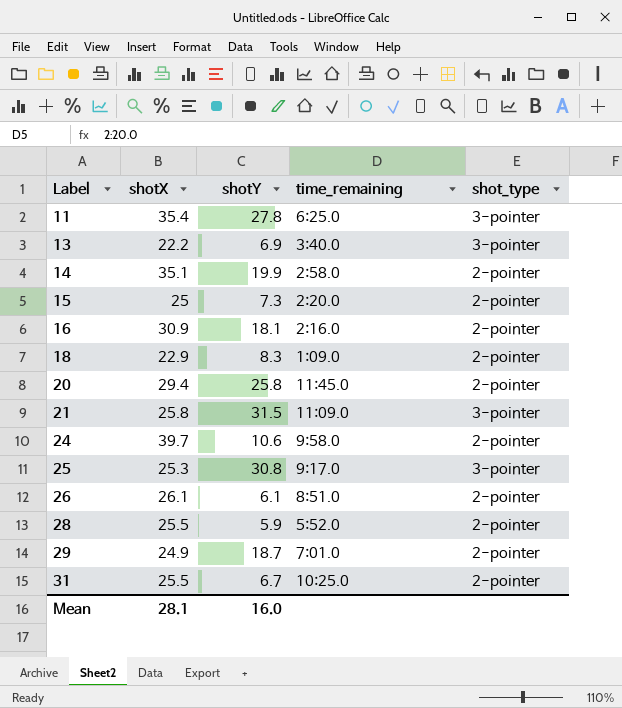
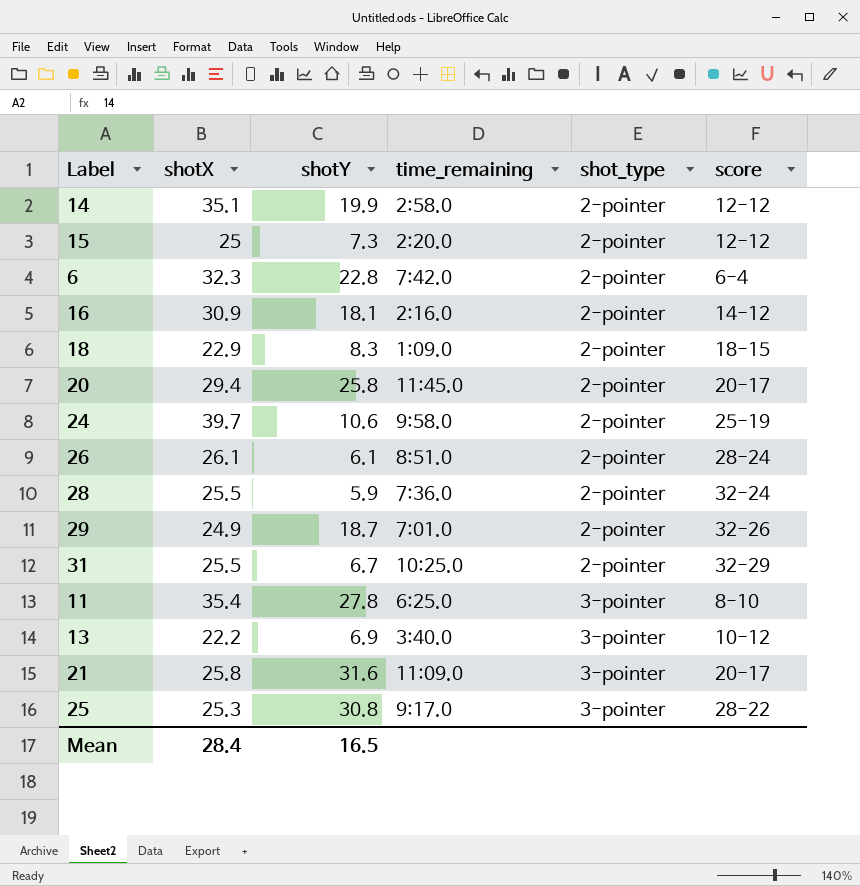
row order: Label ascending -> shot_type ascending
column score | position: none -> 6
row 6: none -> 32.3 | 22.8 | 7:42.0 | 2-pointer | 6-4
28 | time_remaining: 5:52.0 -> 7:36.0
21 | shotY: 31.5 -> 31.6
Mean | shotX: 28.1 -> 28.4
Mean | shotY: 16.0 -> 16.5

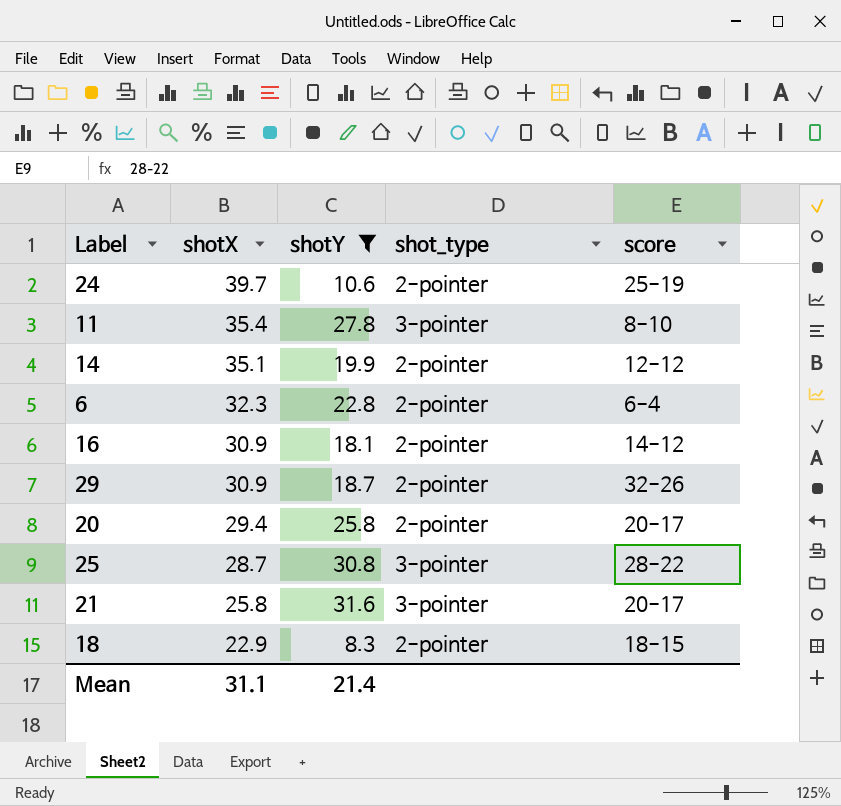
filter: none -> shotY >= 8.3
row order: shot_type ascending -> shotX descending
column time_remaining | position: 4 -> none
29 | shotX: 24.9 -> 30.9
25 | shotX: 25.3 -> 28.7
Mean | shotX: 28.4 -> 31.1
Mean | shotY: 16.5 -> 21.4

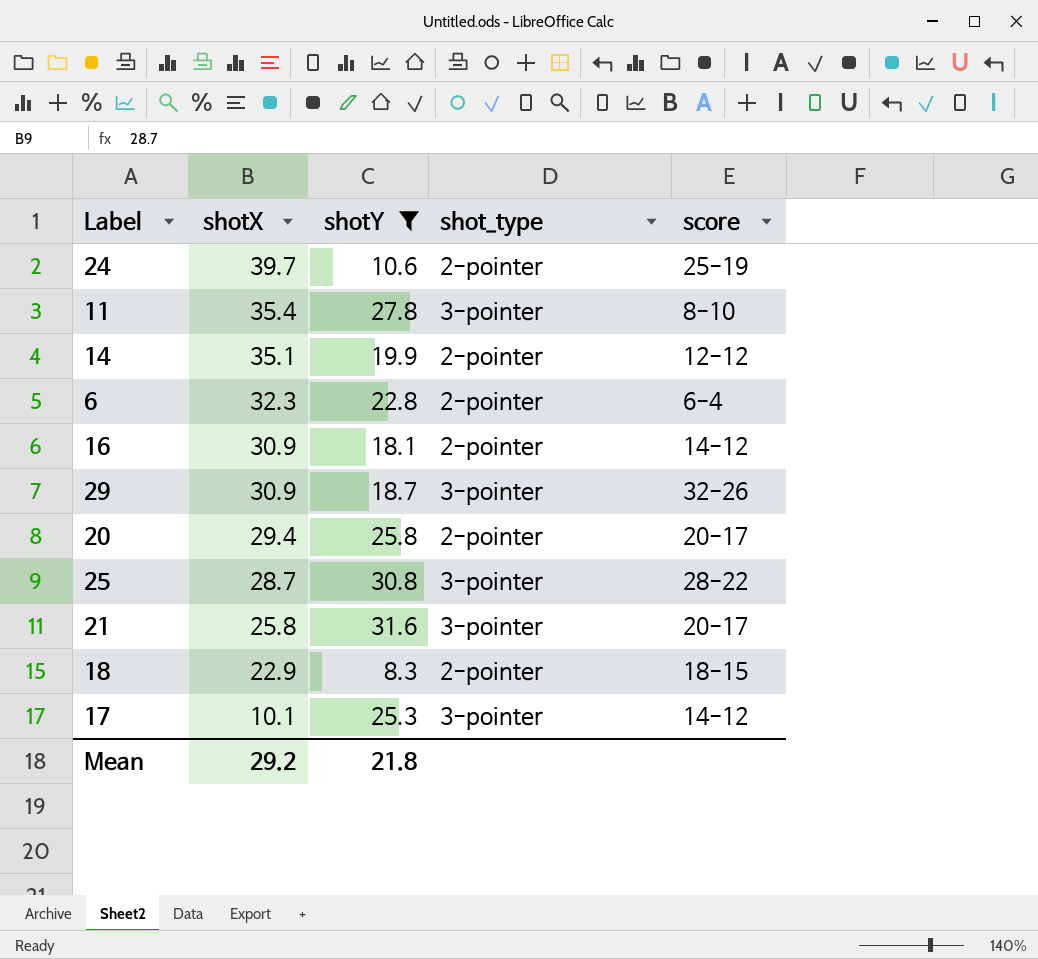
29 | shot_type: 2-pointer -> 3-pointer
row 17: none -> 10.1 | 25.3 | 3-pointer | 14-12
Mean | shotX: 31.1 -> 29.2
Mean | shotY: 21.4 -> 21.8

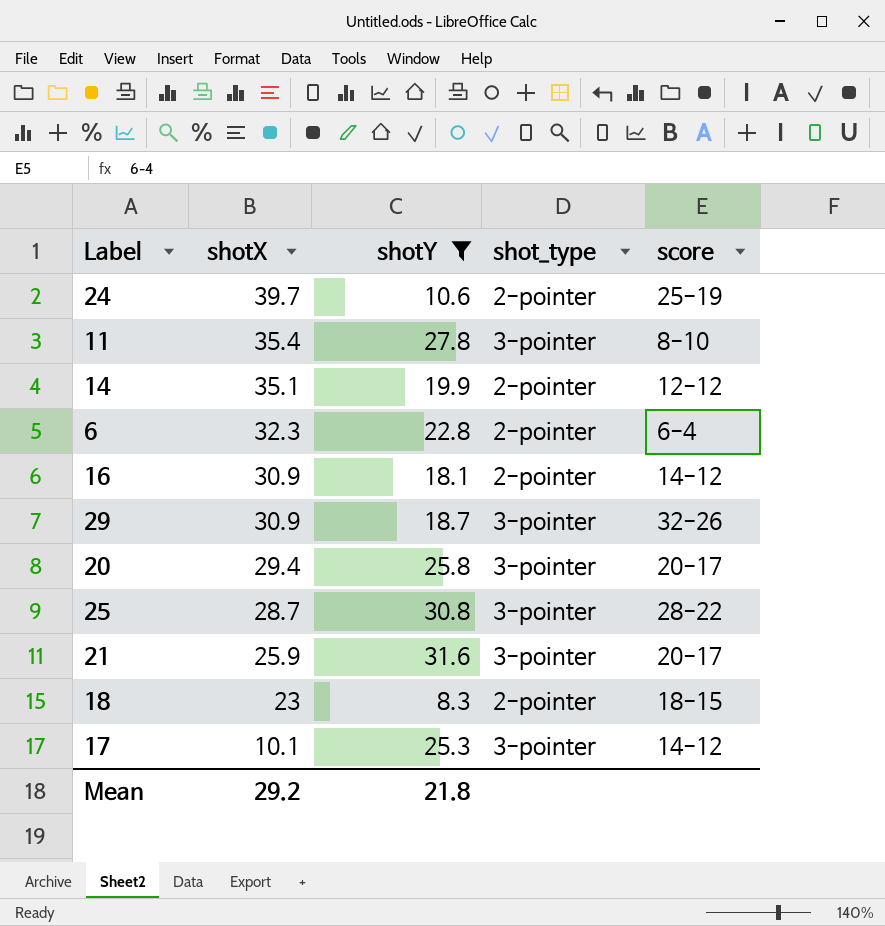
20 | shot_type: 2-pointer -> 3-pointer
21 | shotX: 25.8 -> 25.9
18 | shotX: 22.9 -> 23

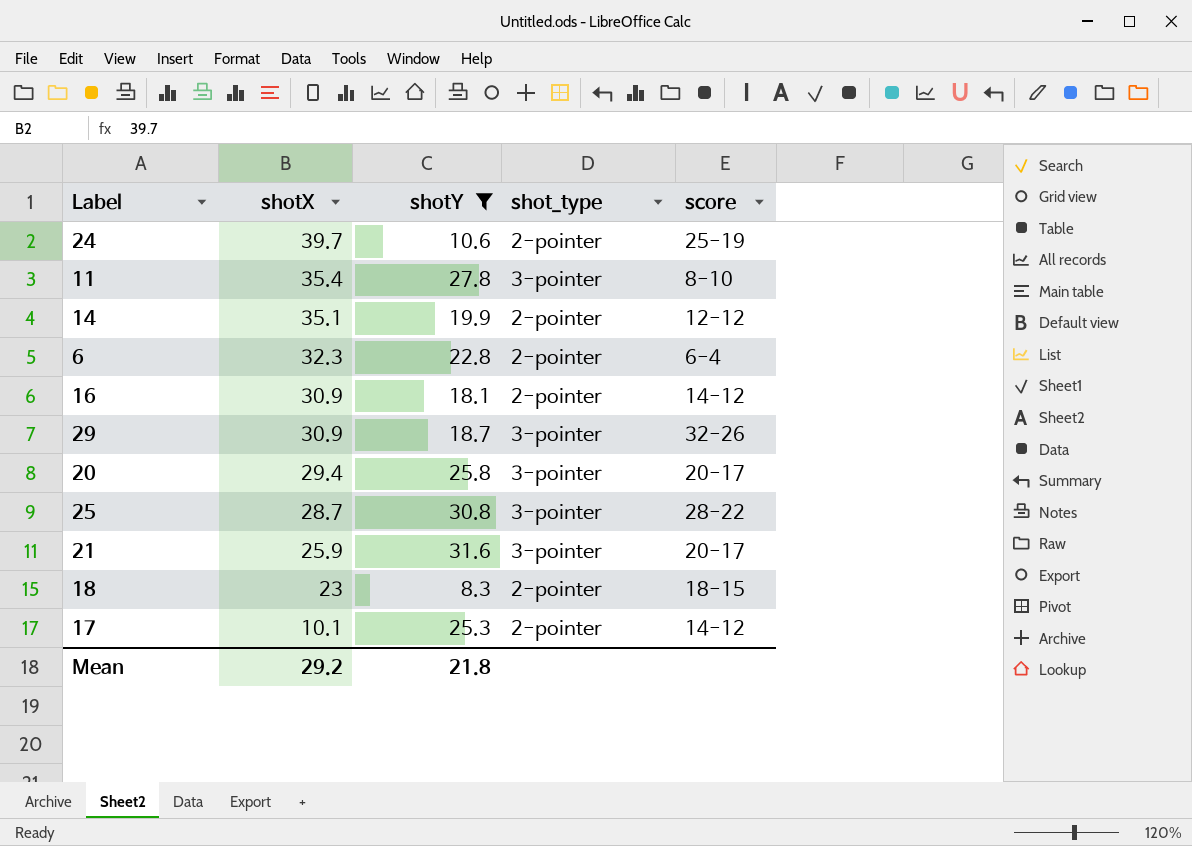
17 | shot_type: 3-pointer -> 2-pointer

